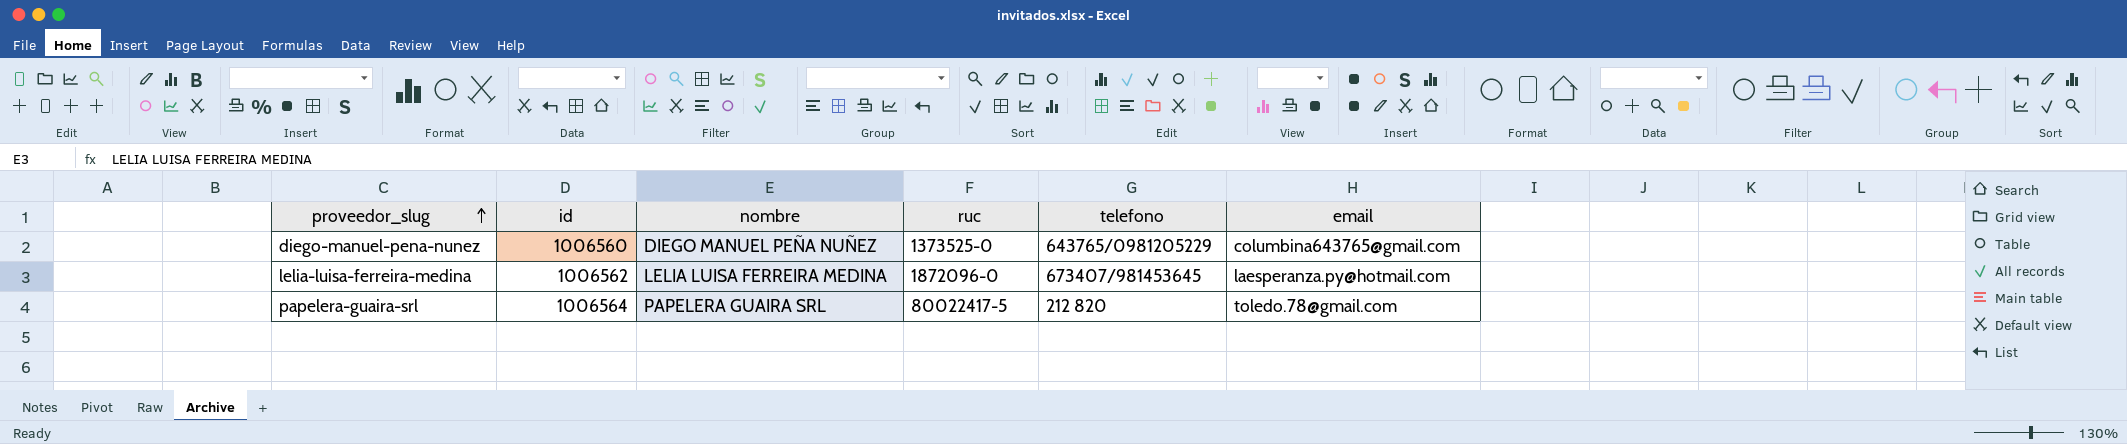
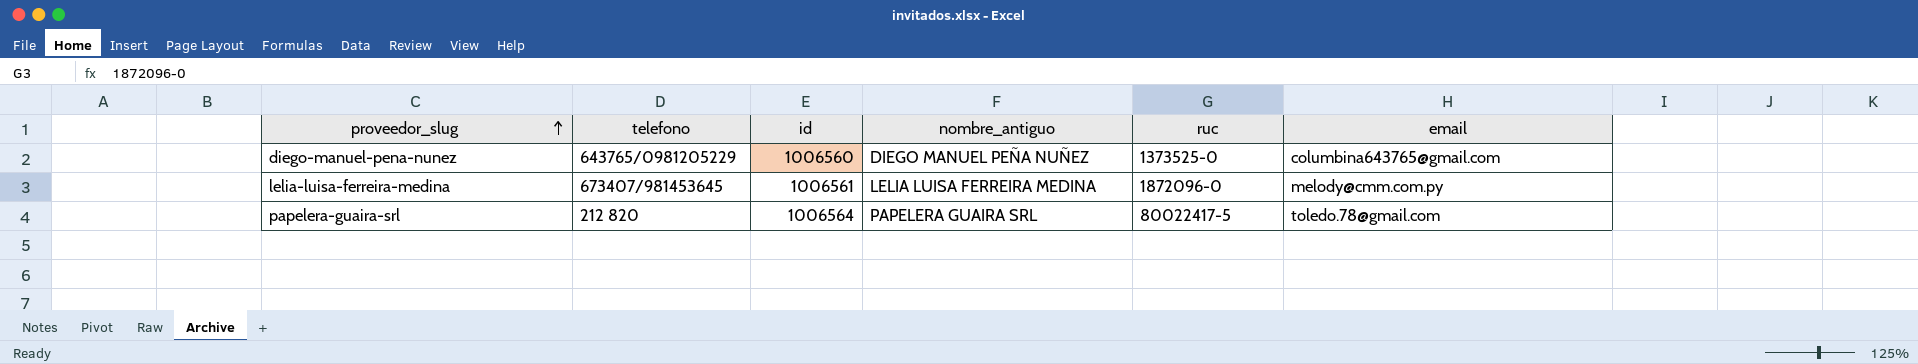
column telefono | position: 5 -> 2
column name: nombre -> nombre_antiguo
lelia-luisa-ferreira-medina | id: 1006562 -> 1006561
lelia-luisa-ferreira-medina | email: laesperanza.py@hotmail.com -> melody@cmm.com.py

